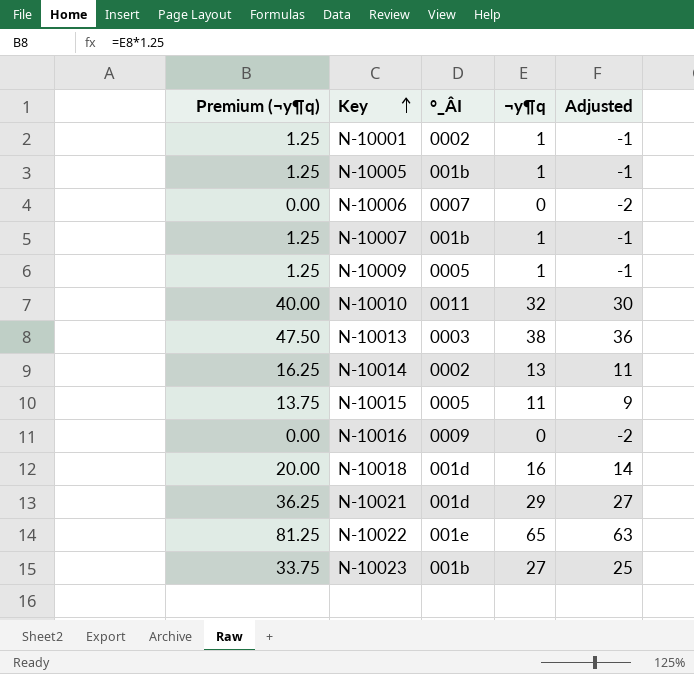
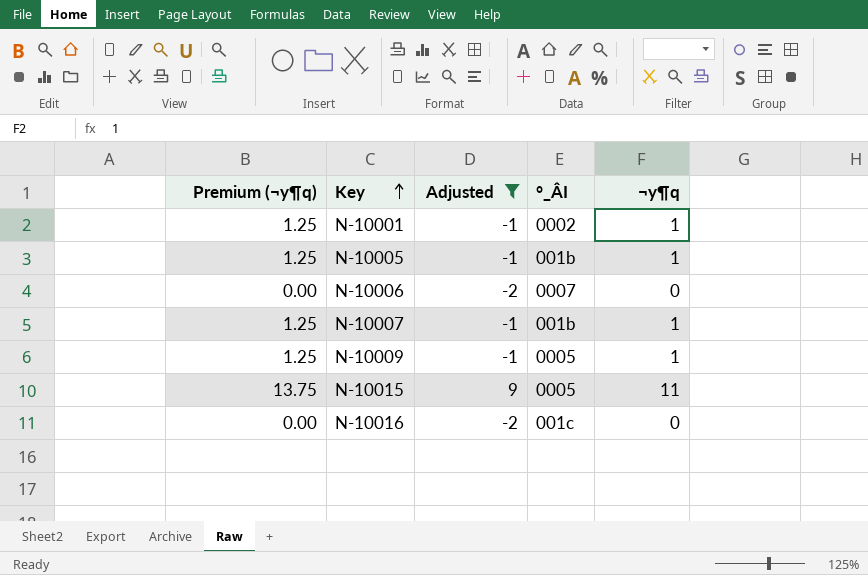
filter: none -> Adjusted <= 9
column Adjusted | position: 5 -> 3
N-10016 | °_ÂI: 0009 -> 001c

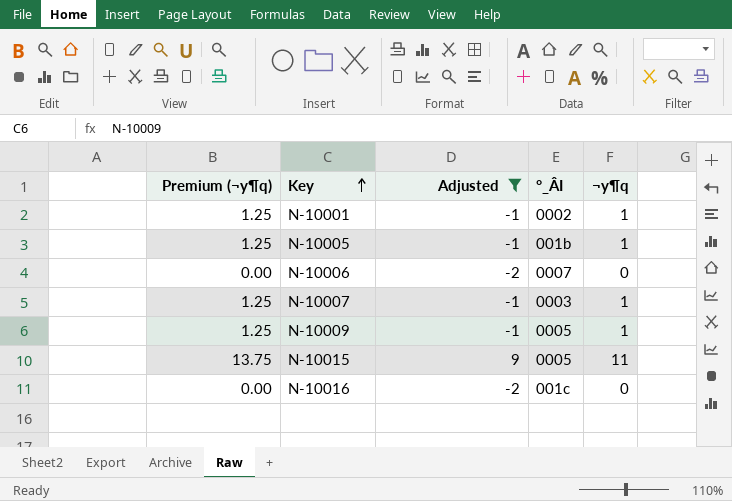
N-10007 | °_ÂI: 001b -> 0003

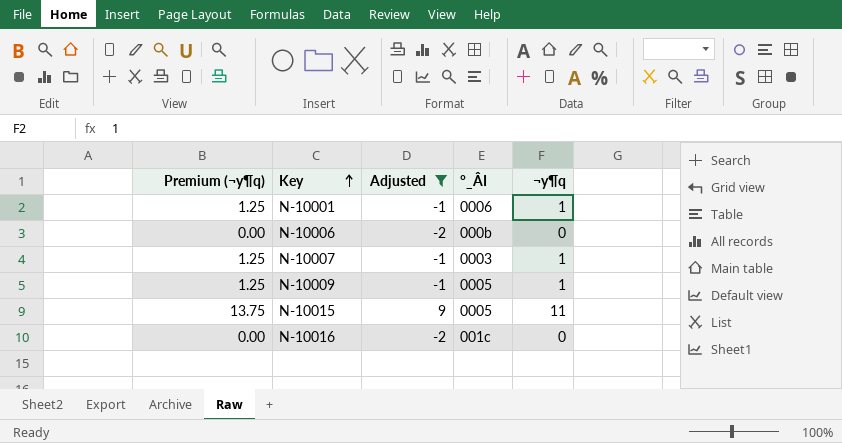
row N-10005: 1.25 | -1 | 001b | 1 -> none
N-10001 | °_ÂI: 0002 -> 0006
N-10006 | °_ÂI: 0007 -> 000b

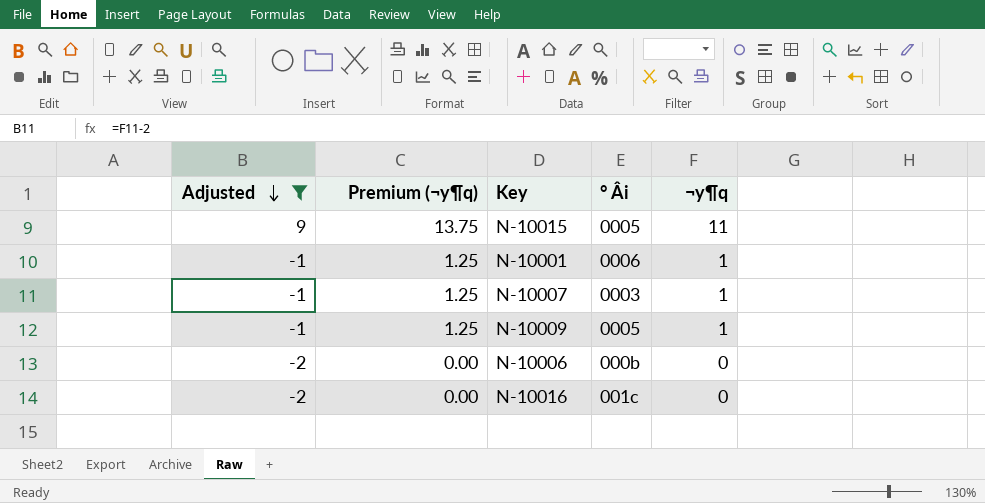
row order: Key ascending -> Adjusted descending
column Adjusted | position: 3 -> 1
column name: °_ÂI -> ° Âi

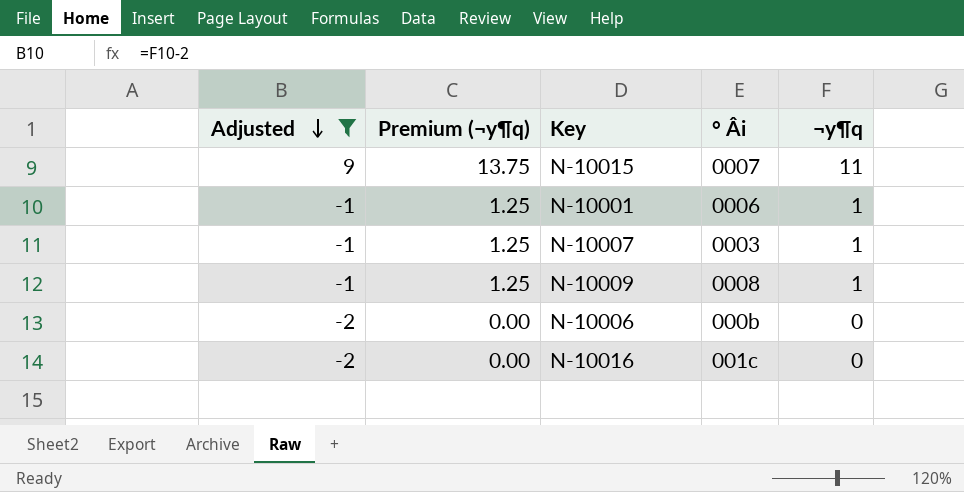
N-10015 | ° Âi: 0005 -> 0007
N-10009 | ° Âi: 0005 -> 0008

